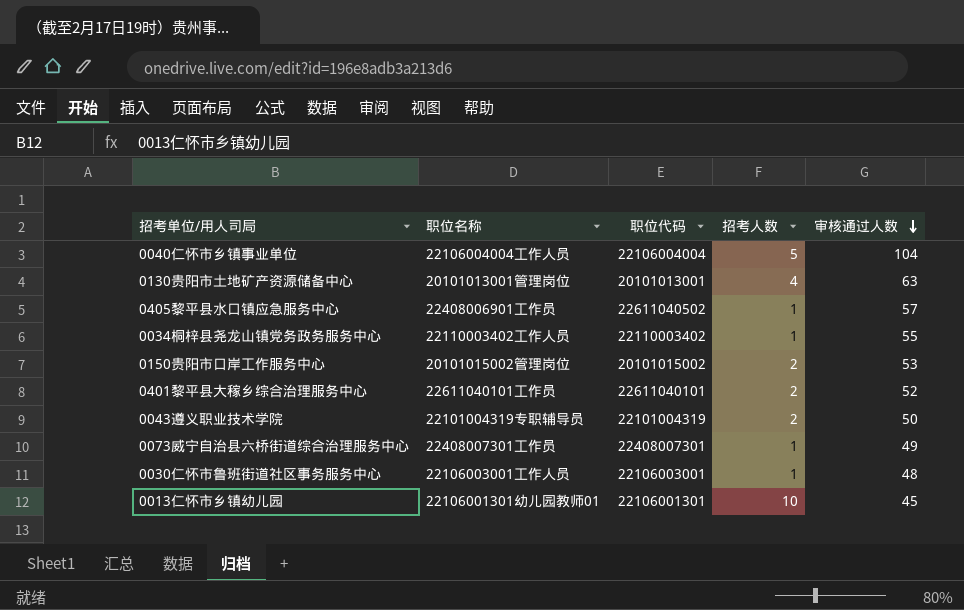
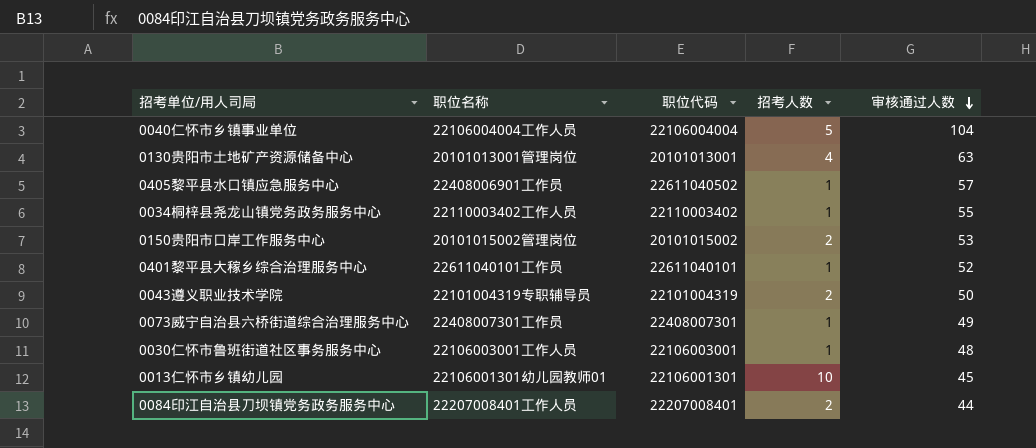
0401黎平县大稼乡综合治理服务中心 | 招考人数: 2 -> 1
row 0084印江自治县刀坝镇党务政务服务中心: none -> 22207008401工作人员 | 22207008401 | 2 | 44

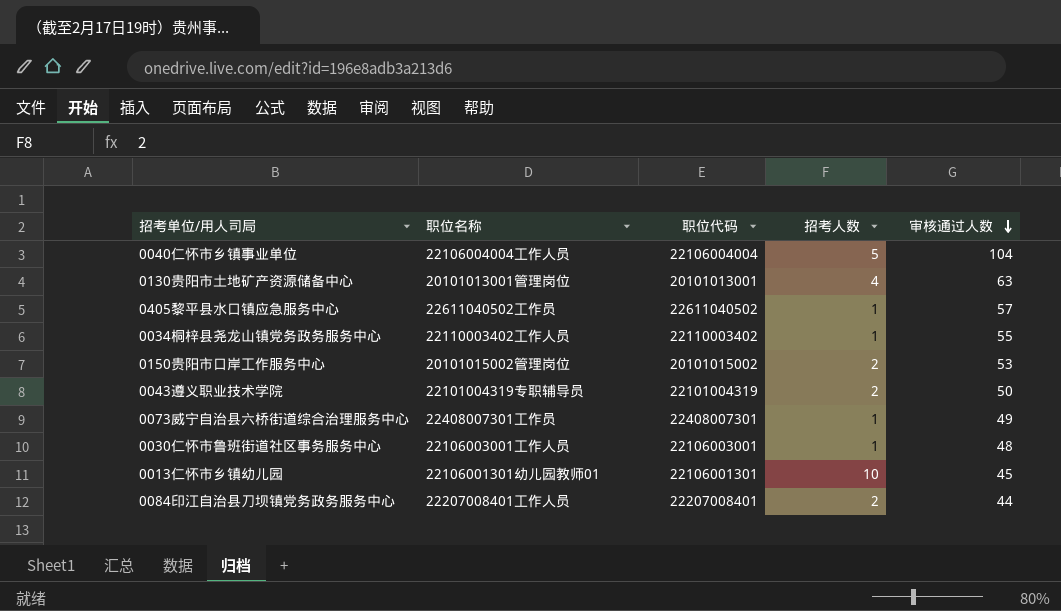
row 0401黎平县大稼乡综合治理服务中心: 22611040101工作员 | 22611040101 | 1 | 52 -> none
0405黎平县水口镇应急服务中心 | 职位名称: 22408006901工作员 -> 22611040502工作员

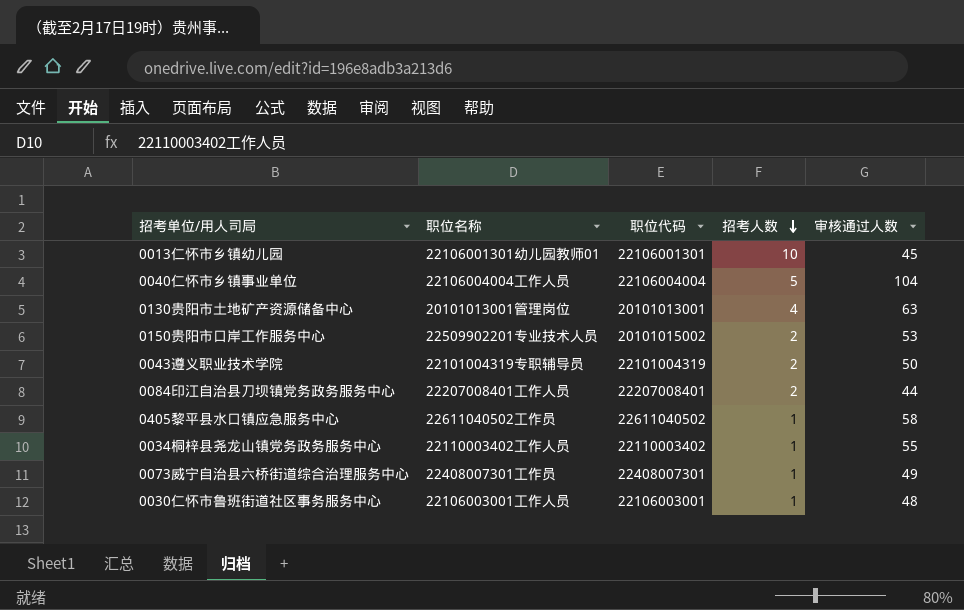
row order: 审核通过人数 descending -> 招考人数 descending
0150贵阳市口岸工作服务中心 | 职位名称: 20101015002管理岗位 -> 22509902201专业技术人员
0405黎平县水口镇应急服务中心 | 审核通过人数: 57 -> 58

